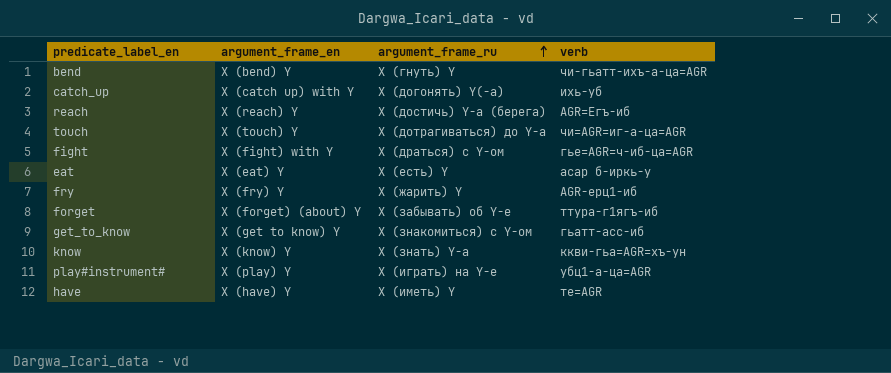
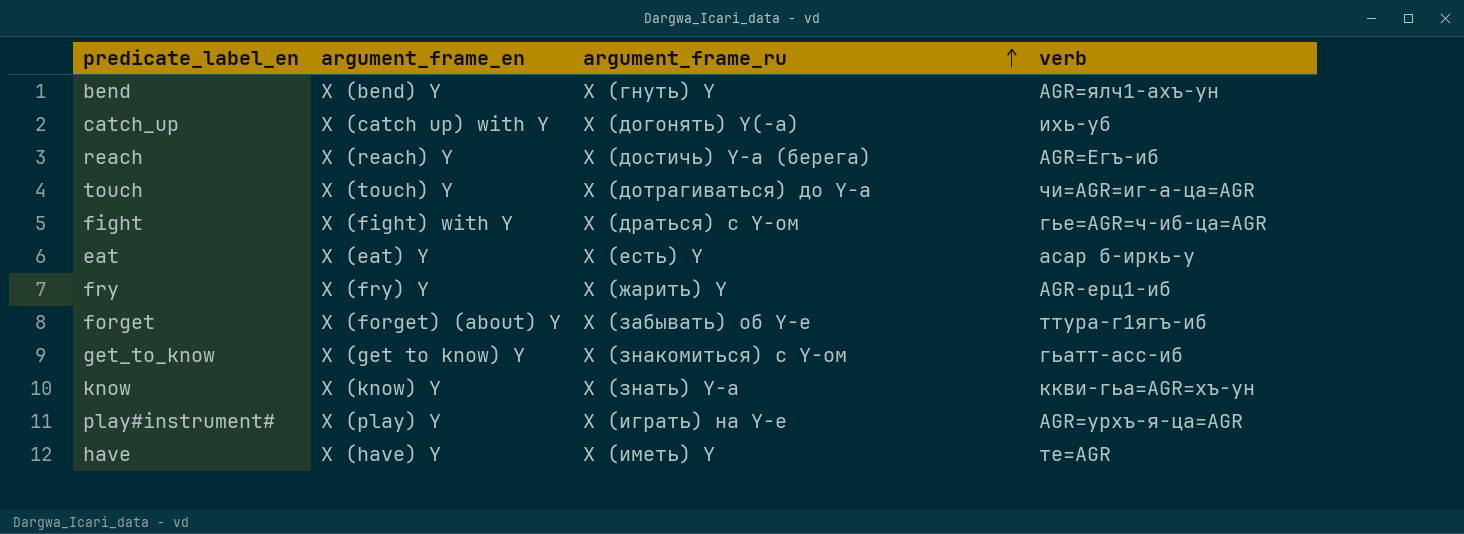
bend | verb: чи-гьатт-ихъ-а-ца=AGR -> AGR=ялч1-ахъ-ун
play#instrument# | verb: убц1-а-ца=AGR -> AGR=урхъ-я-ца=AGR

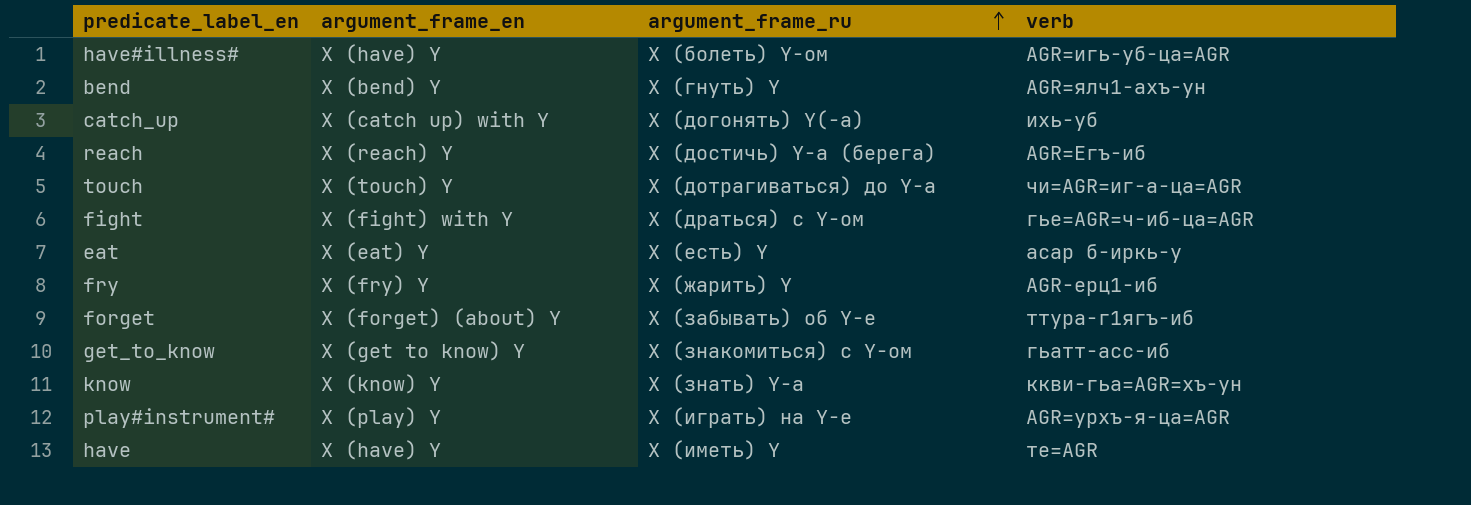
row have#illness#: none -> X (have) Y | X (болеть) Y-ом | AGR=игь-уб-ца=AGR

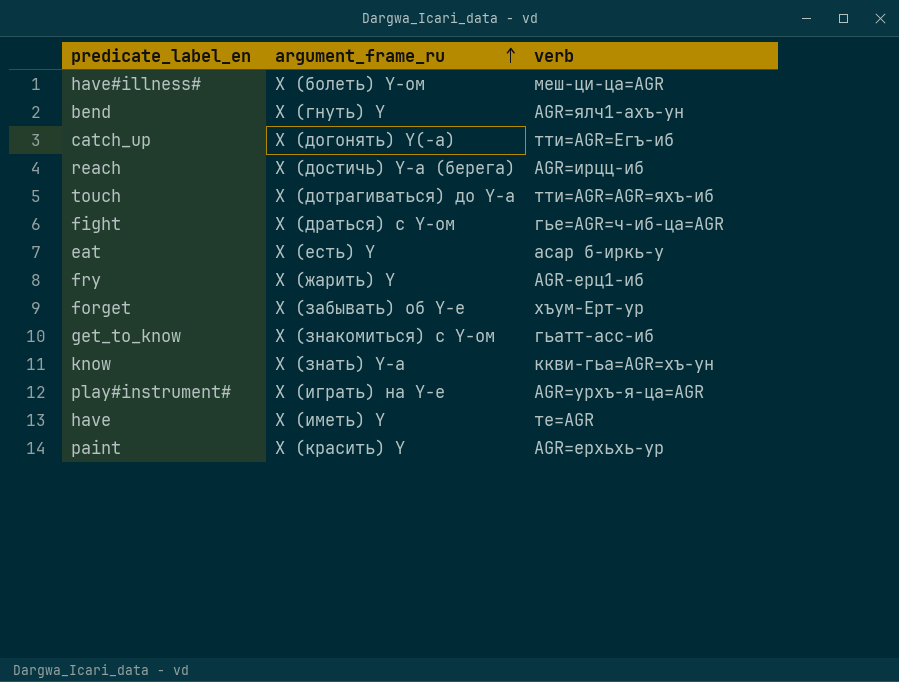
column argument_frame_en | position: 2 -> none
have#illness# | verb: AGR=игь-уб-ца=AGR -> меш-ци-ца=AGR
catch_up | verb: ихь-уб -> тти=AGR=Егъ-иб
reach | verb: AGR=Егъ-иб -> AGR=ирцц-иб
touch | verb: чи=AGR=иг-а-ца=AGR -> тти=AGR=AGR=яхъ-иб
forget | verb: ттура-г1ягъ-иб -> хъум-Ерт-ур
row paint: none -> X (красить) Y | AGR=ерхьхь-ур

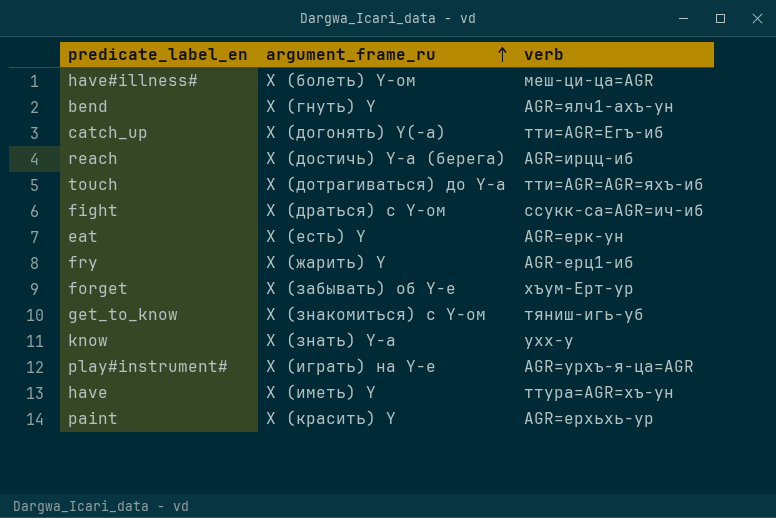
fight | verb: гье=AGR=ч-иб-ца=AGR -> ссукк-са=AGR=ич-иб
eat | verb: асар б-иркь-у -> AGR=ерк-ун
get_to_know | verb: гьатт-асс-иб -> тяниш-игь-уб
know | verb: ккви-гьа=AGR=хъ-ун -> ухх-у
have | verb: те=AGR -> ттура=AGR=хъ-ун

